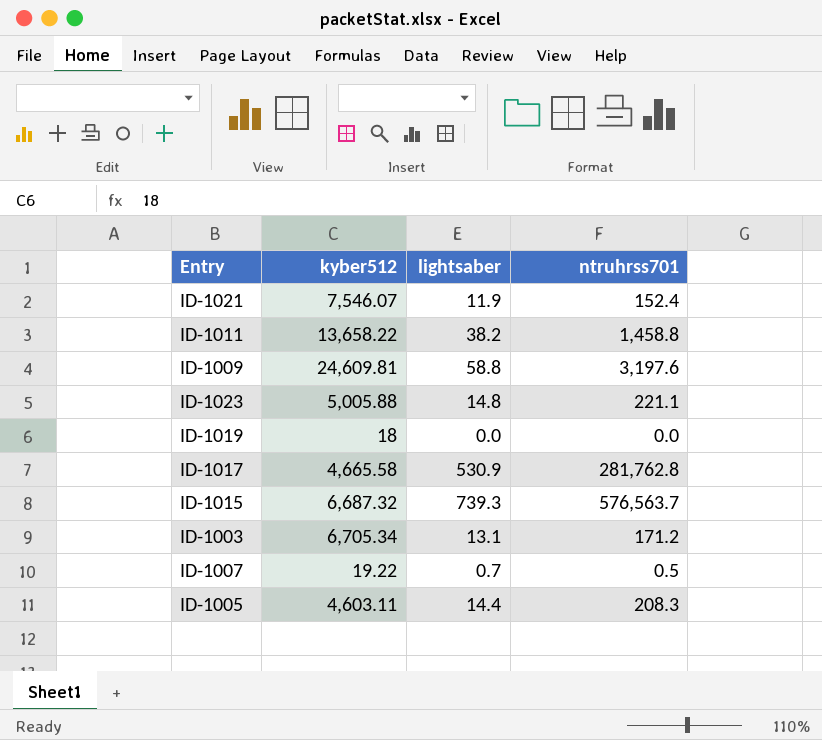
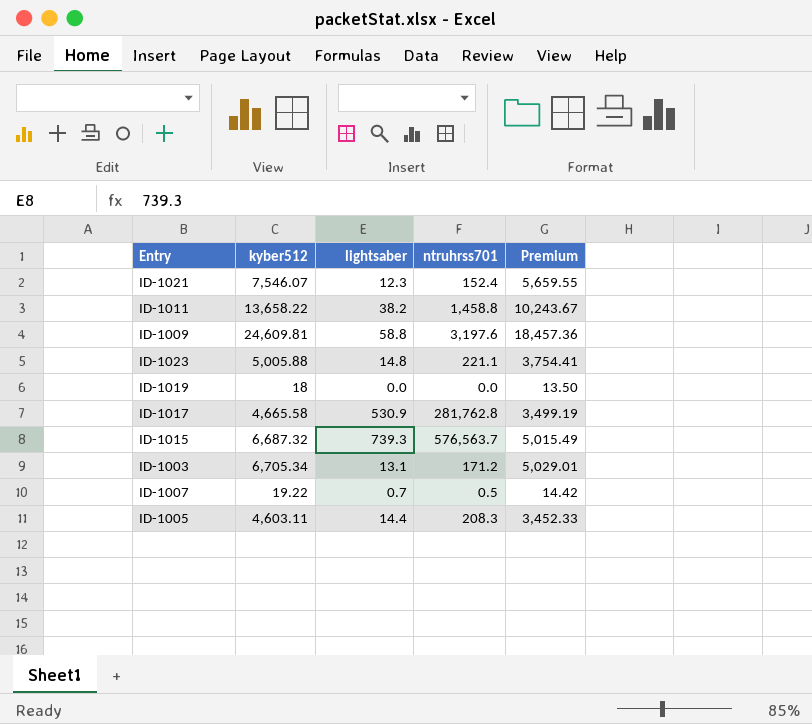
column Premium | formula: none -> [kyber512] * 0.75
ID-1021 | lightsaber: 11.9 -> 12.3

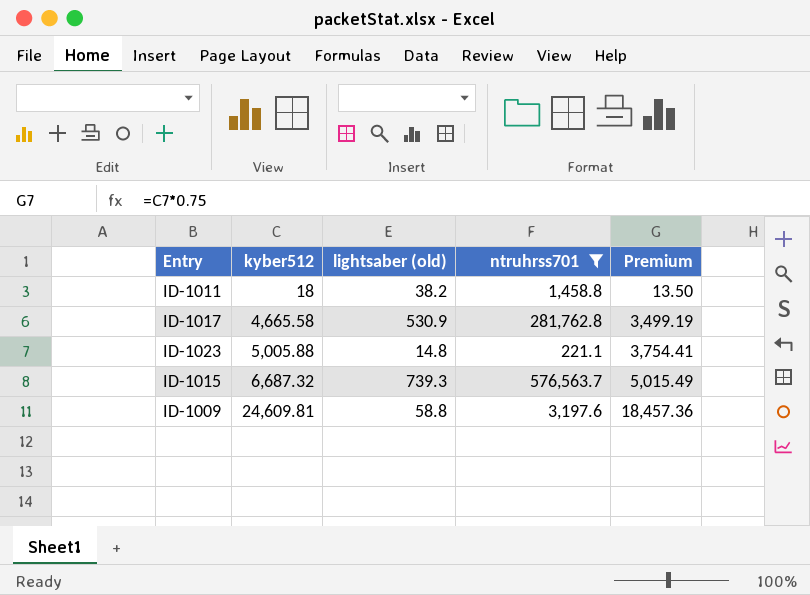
filter: none -> ntruhrss701 >= 221.1
row order: none -> kyber512 ascending
column name: lightsaber -> lightsaber (old)
ID-1011 | kyber512: 13,658.22 -> 18
ID-1011 | Premium: 10,243.67 -> 13.50

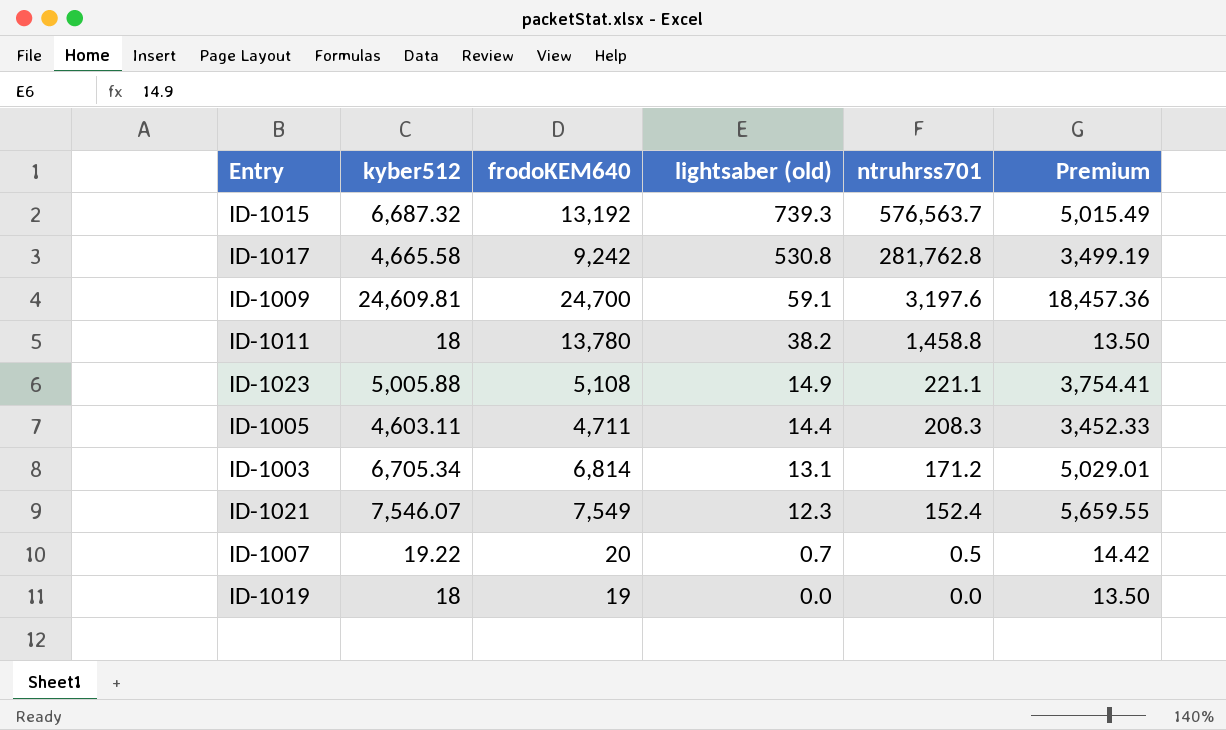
filter: ntruhrss701 >= 221.1 -> none
row order: kyber512 ascending -> lightsaber (old) descending
column frodoKEM640 | position: none -> 3
ID-1017 | lightsaber (old): 530.9 -> 530.8
ID-1009 | lightsaber (old): 58.8 -> 59.1
ID-1023 | lightsaber (old): 14.8 -> 14.9

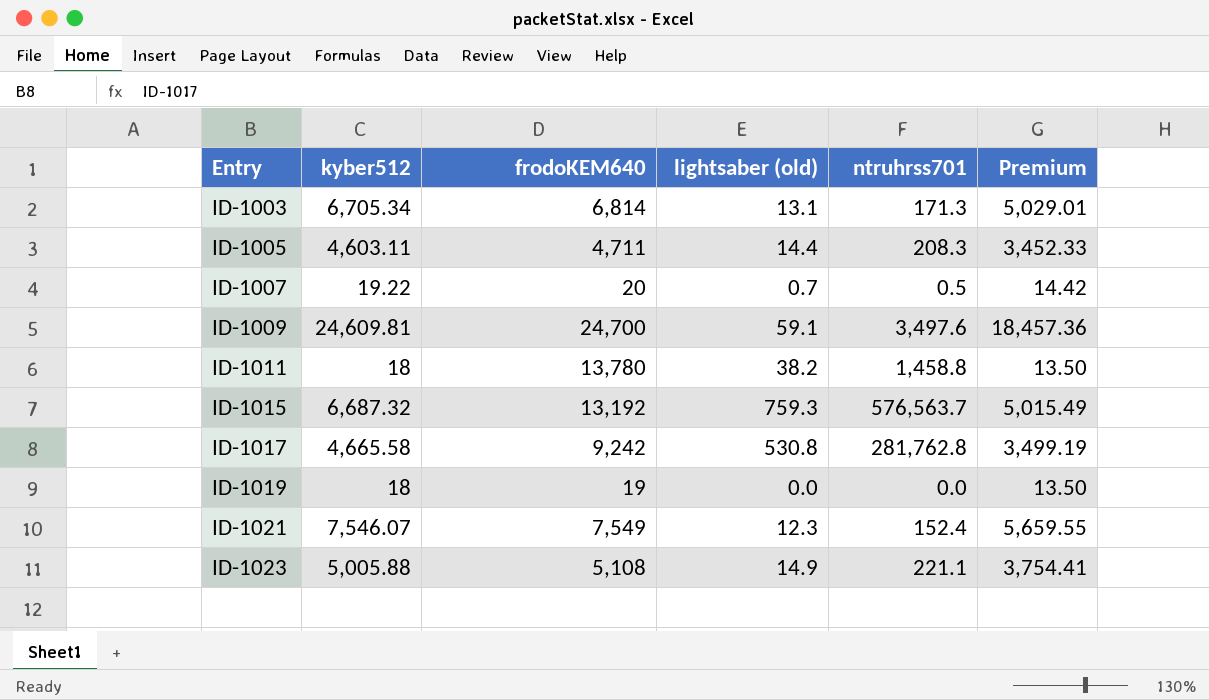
row order: lightsaber (old) descending -> Entry ascending
ID-1003 | ntruhrss701: 171.2 -> 171.3
ID-1009 | ntruhrss701: 3,197.6 -> 3,497.6
ID-1015 | lightsaber (old): 739.3 -> 759.3

